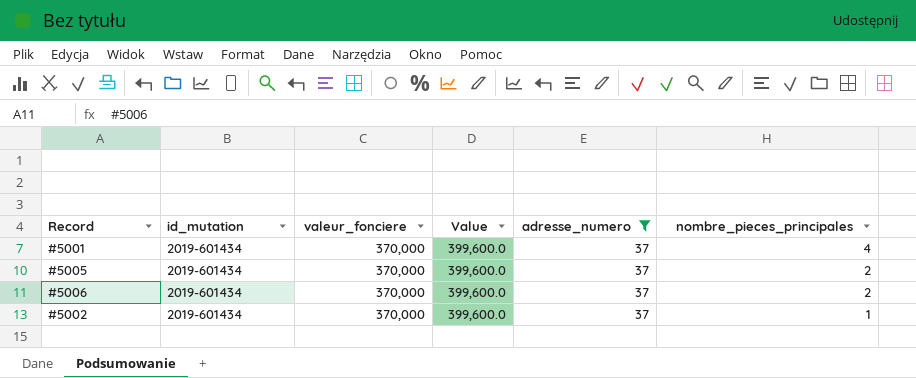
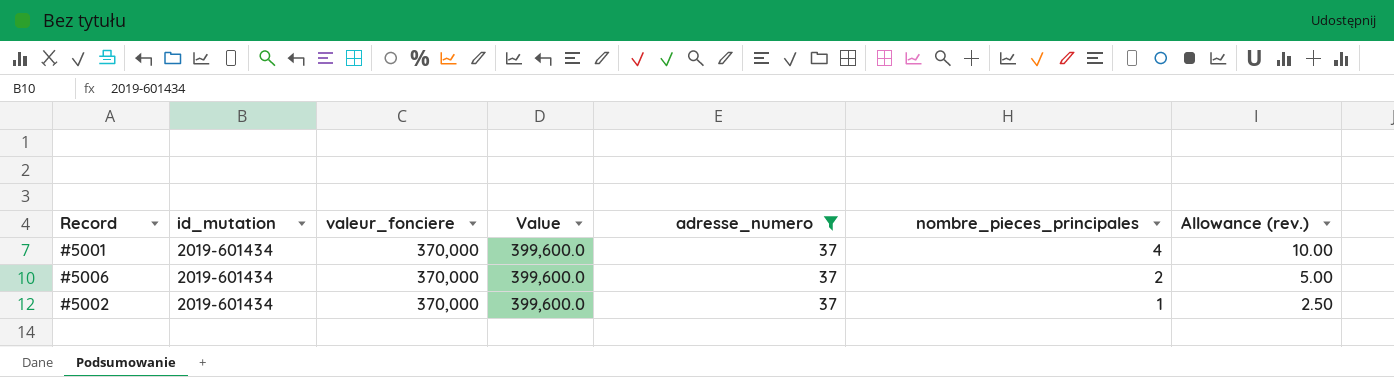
column Allowance (rev.) | formula: none -> [nombre_pieces_principales] * 2.5
row #5005: 2019-601434 | 370,000 | 399,600.0 | 37 | 2 -> none

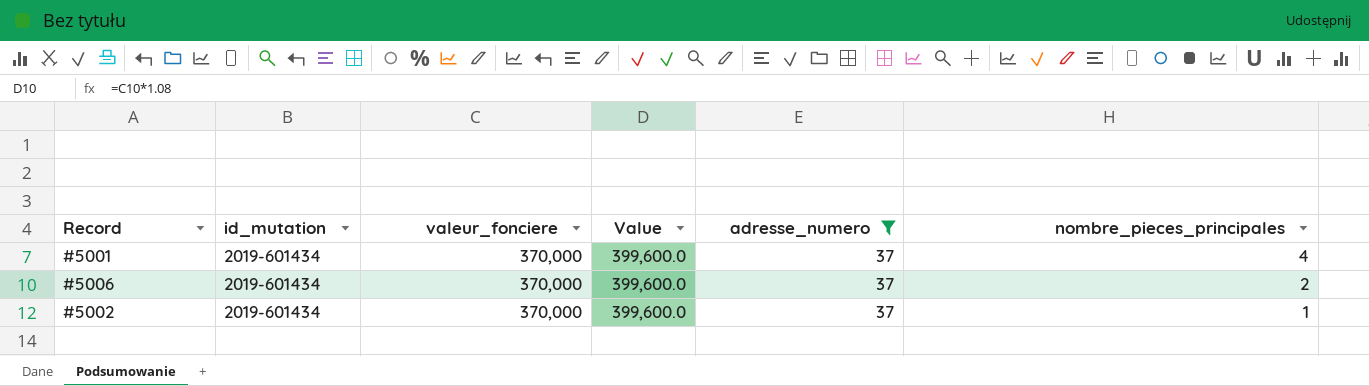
column Allowance (rev.) | formula: [nombre_pieces_principales] * 2.5 -> none

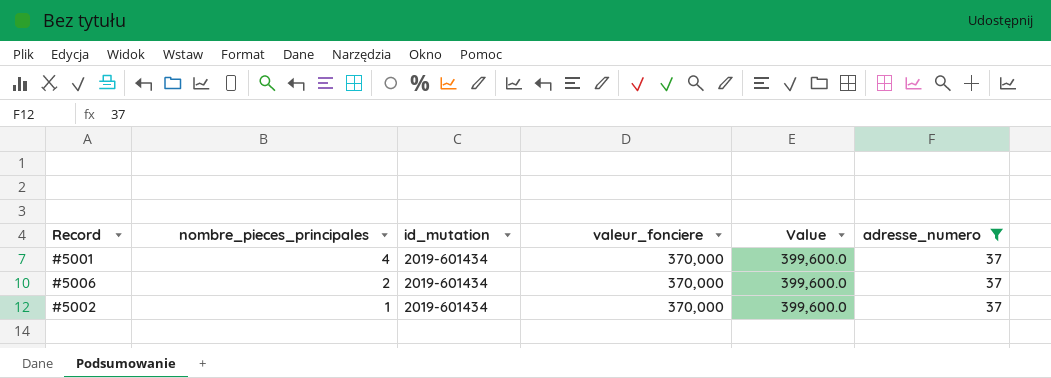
column nombre_pieces_principales | position: 6 -> 2

